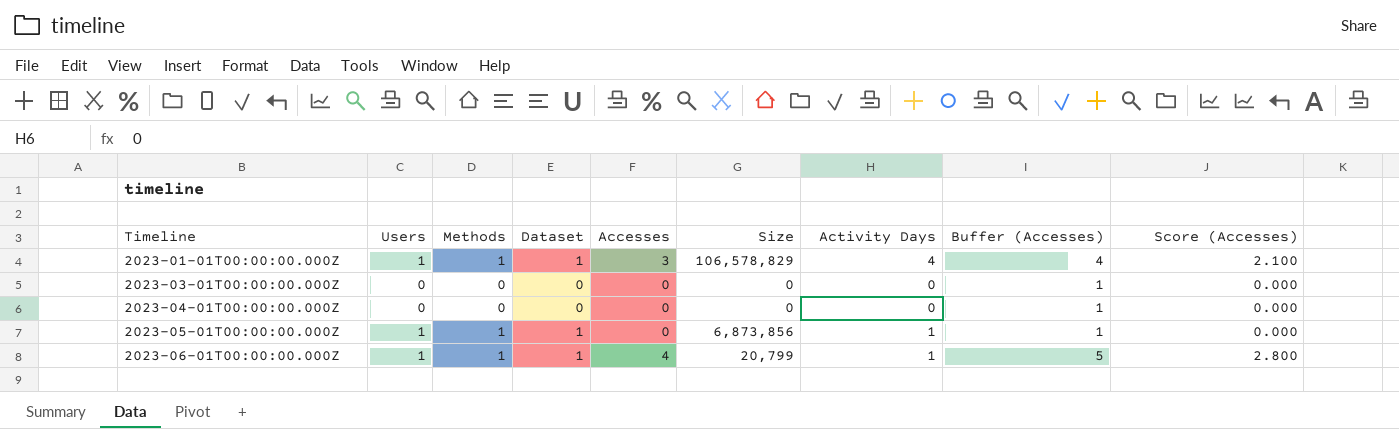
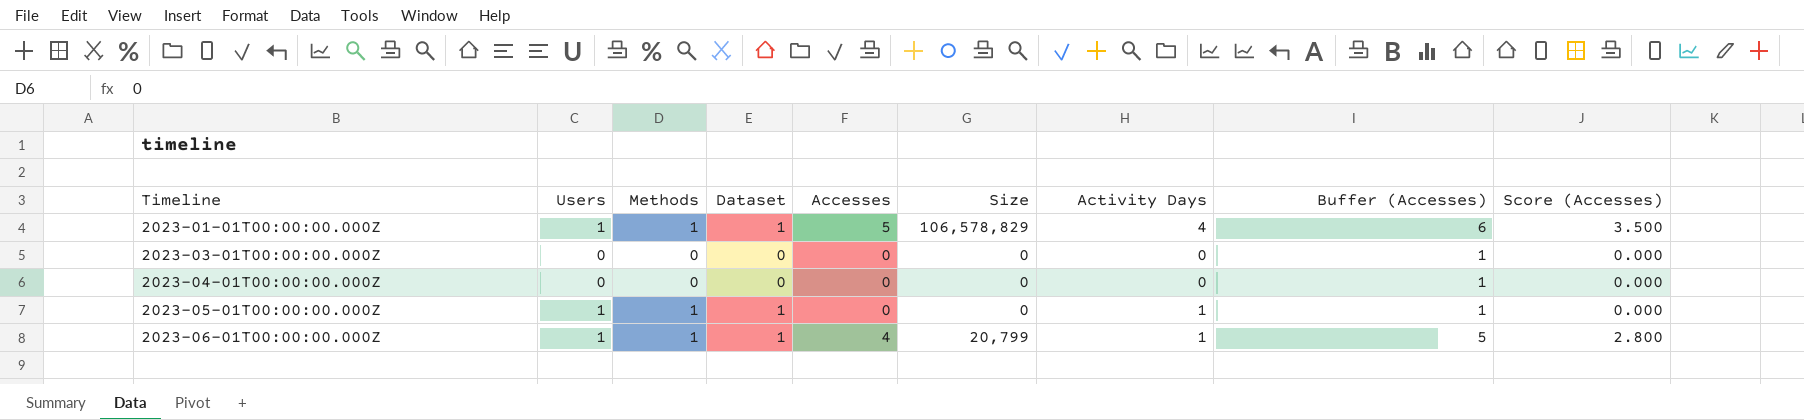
2023-01-01T00:00:00.000Z | Accesses: 3 -> 5
2023-01-01T00:00:00.000Z | Buffer (Accesses): 4 -> 6
2023-01-01T00:00:00.000Z | Score (Accesses): 2.100 -> 3.500
2023-05-01T00:00:00.000Z | Size: 6,873,856 -> 0

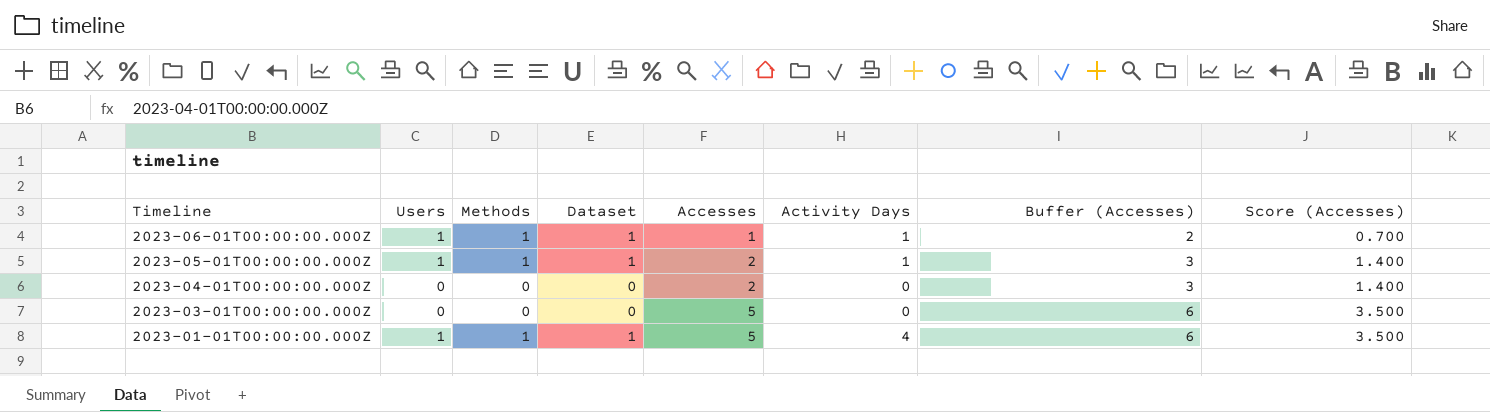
row order: Timeline ascending -> Timeline descending
column Size | position: 6 -> none
2023-06-01T00:00:00.000Z | Accesses: 4 -> 1
2023-06-01T00:00:00.000Z | Buffer (Accesses): 5 -> 2
2023-06-01T00:00:00.000Z | Score (Accesses): 2.800 -> 0.700
2023-05-01T00:00:00.000Z | Accesses: 0 -> 2
2023-05-01T00:00:00.000Z | Buffer (Accesses): 1 -> 3
2023-05-01T00:00:00.000Z | Score (Accesses): 0.000 -> 1.400
2023-04-01T00:00:00.000Z | Accesses: 0 -> 2
2023-04-01T00:00:00.000Z | Buffer (Accesses): 1 -> 3
2023-04-01T00:00:00.000Z | Score (Accesses): 0.000 -> 1.400
2023-03-01T00:00:00.000Z | Accesses: 0 -> 5
2023-03-01T00:00:00.000Z | Buffer (Accesses): 1 -> 6
2023-03-01T00:00:00.000Z | Score (Accesses): 0.000 -> 3.500

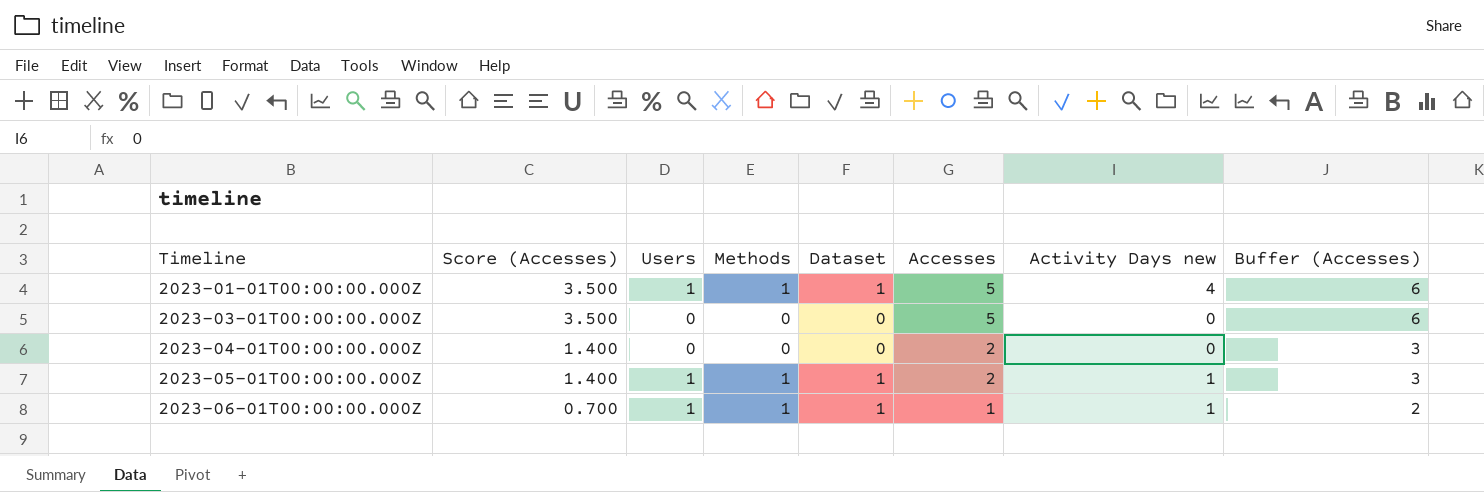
row order: Timeline descending -> Timeline ascending
column Score (Accesses) | position: 8 -> 2
column name: Activity Days -> Activity Days new

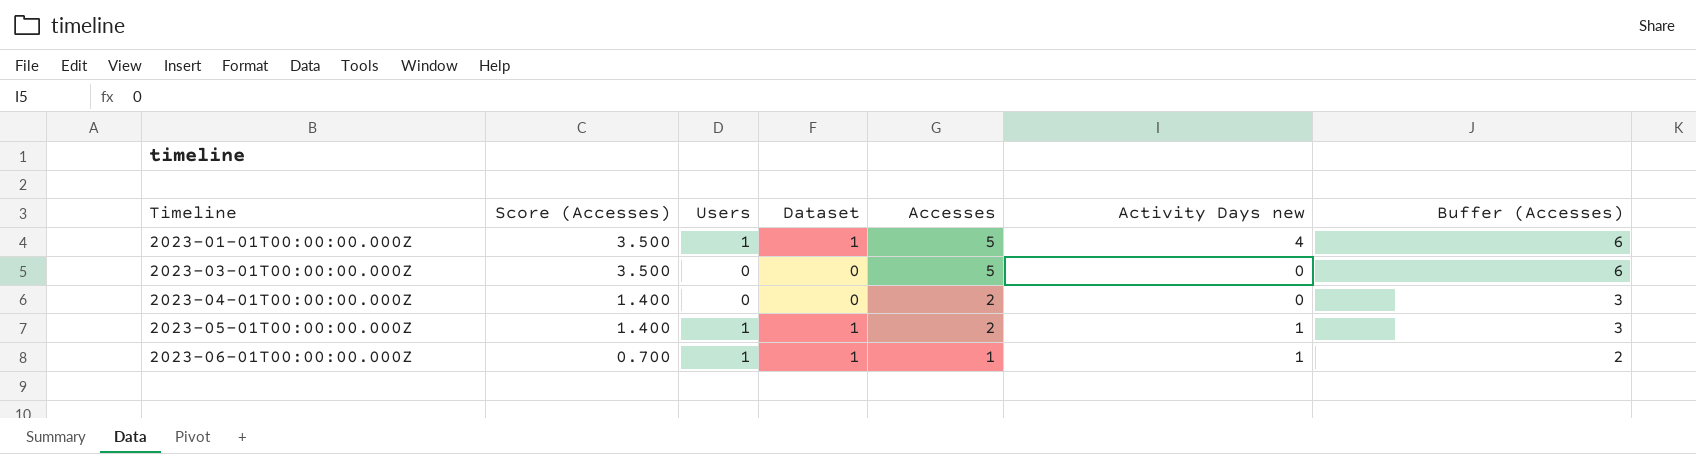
column Methods | position: 4 -> none

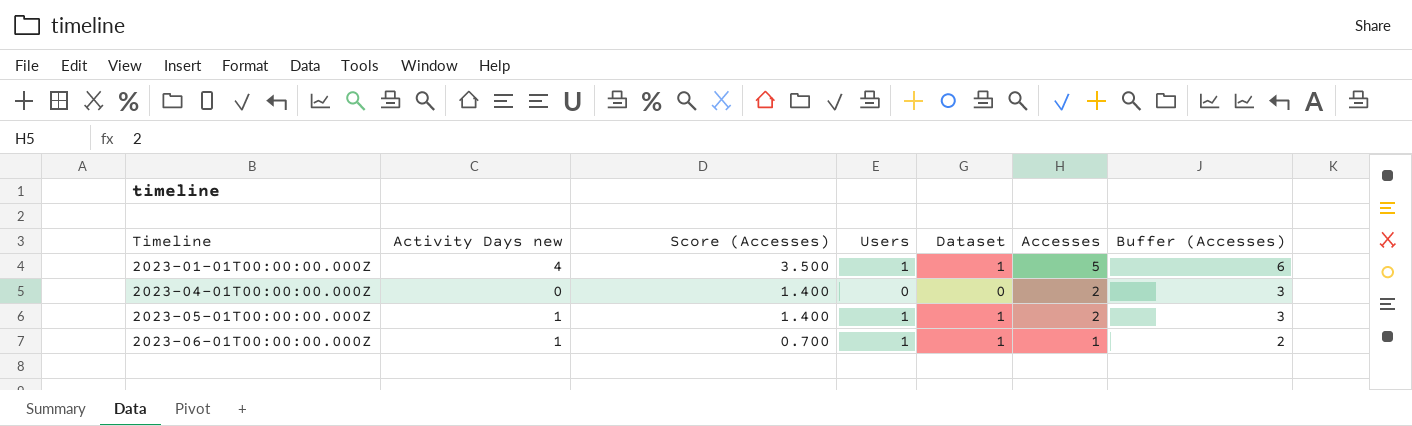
column Activity Days new | position: 6 -> 2
row 2023-03-01T00:00:00.000Z: 3.500 | 0 | 0 | 5 | 0 | 6 -> none

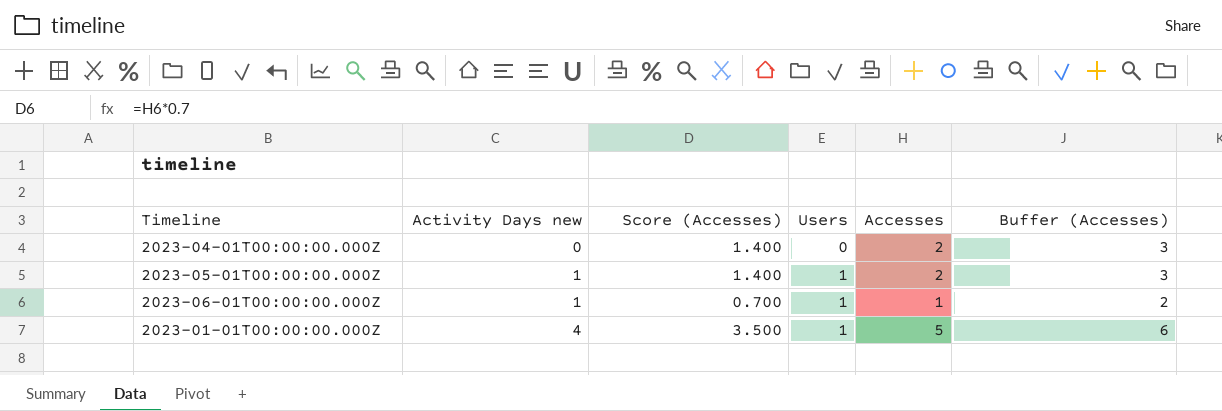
row order: Timeline ascending -> Activity Days new ascending
column Dataset | position: 5 -> none

